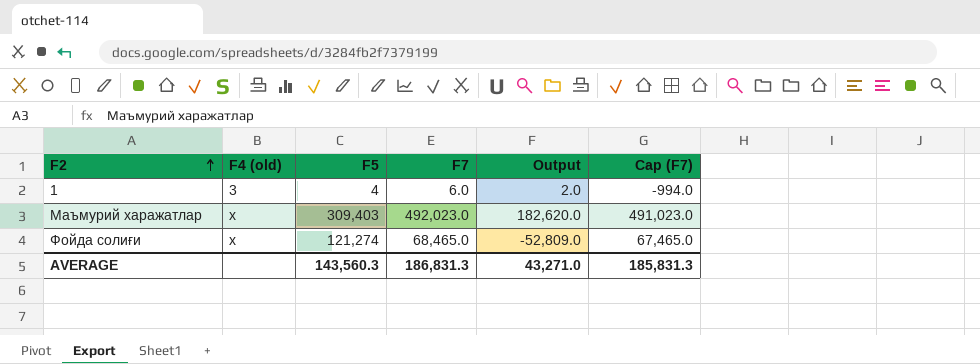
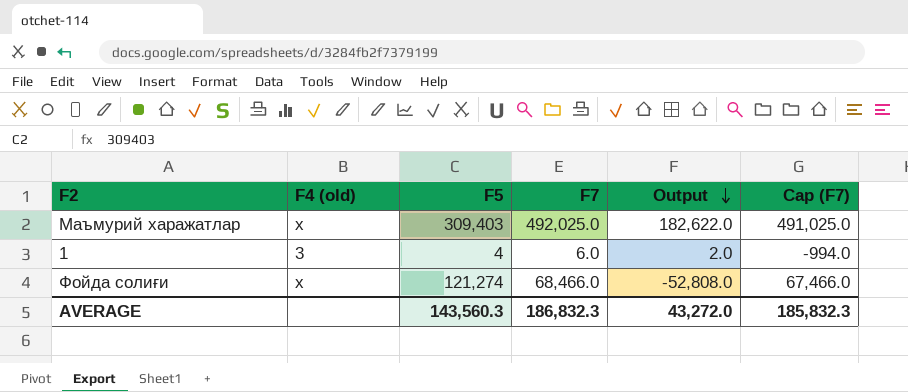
row order: F2 ascending -> Output descending
Маъмурий харажатлар | F7: 492,023.0 -> 492,025.0
Маъмурий харажатлар | Output: 182,620.0 -> 182,622.0
Маъмурий харажатлар | Cap (F7): 491,023.0 -> 491,025.0
Фойда солиғи | F7: 68,465.0 -> 68,466.0
Фойда солиғи | Output: -52,809.0 -> -52,808.0
Фойда солиғи | Cap (F7): 67,465.0 -> 67,466.0
AVERAGE | F7: 186,831.3 -> 186,832.3
AVERAGE | Output: 43,271.0 -> 43,272.0
AVERAGE | Cap (F7): 185,831.3 -> 185,832.3

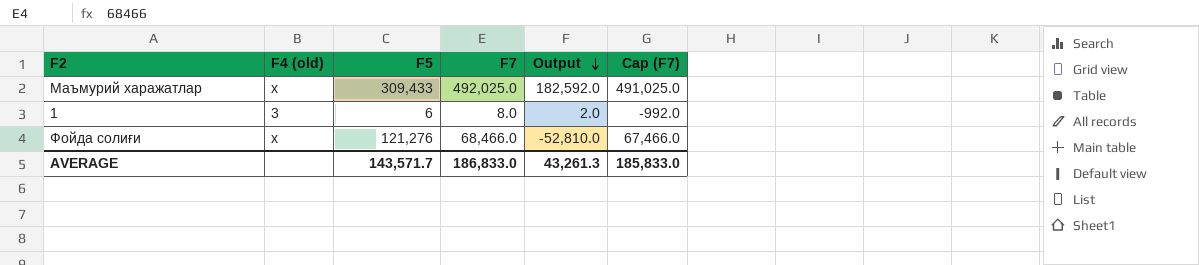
Маъмурий харажатлар | F5: 309,403 -> 309,433
Маъмурий харажатлар | Output: 182,622.0 -> 182,592.0
1 | F5: 4 -> 6
1 | F7: 6.0 -> 8.0
1 | Cap (F7): -994.0 -> -992.0
Фойда солиғи | F5: 121,274 -> 121,276
Фойда солиғи | Output: -52,808.0 -> -52,810.0
AVERAGE | F5: 143,560.3 -> 143,571.7
AVERAGE | F7: 186,832.3 -> 186,833.0
AVERAGE | Output: 43,272.0 -> 43,261.3
AVERAGE | Cap (F7): 185,832.3 -> 185,833.0

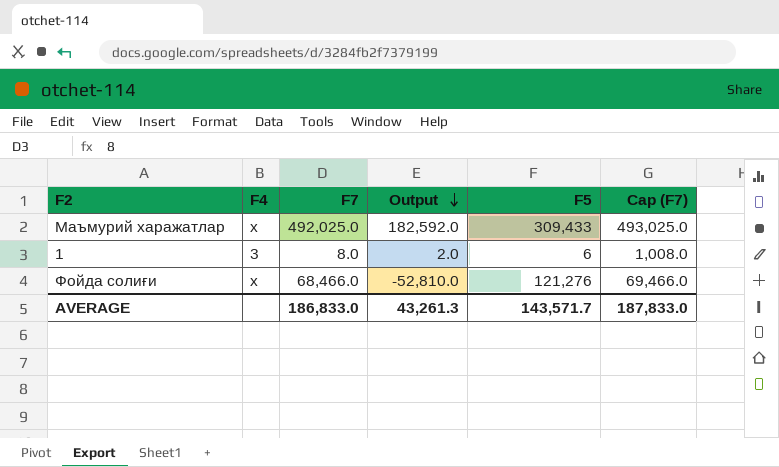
column name: F4 (old) -> F4
column F5 | position: 3 -> 5
column Cap (F7) | formula: [F7] - 1000 -> [F7] + 1000
AVERAGE | Cap (F7): 185,833.0 -> 187,833.0

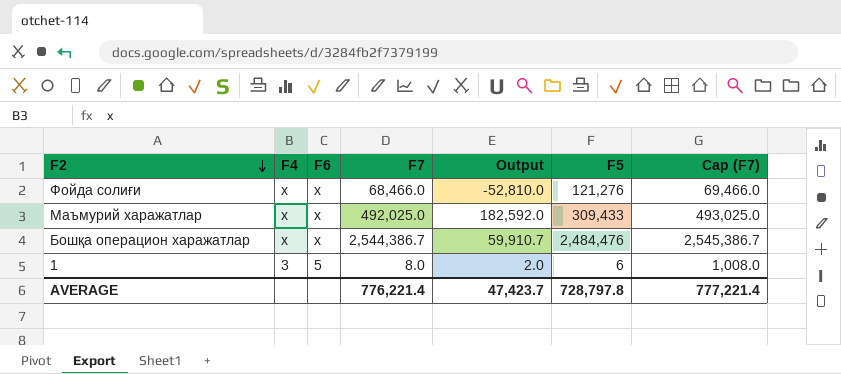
row order: Output descending -> F2 descending
column F6 | position: none -> 3
row Бошқа операцион харажатлар: none -> x | x | 2,544,386.7 | 59,910.7 | 2,484,476 | 2,545,386.7
AVERAGE | F7: 186,833.0 -> 776,221.4
AVERAGE | Output: 43,261.3 -> 47,423.7
AVERAGE | F5: 143,571.7 -> 728,797.8
AVERAGE | Cap (F7): 187,833.0 -> 777,221.4

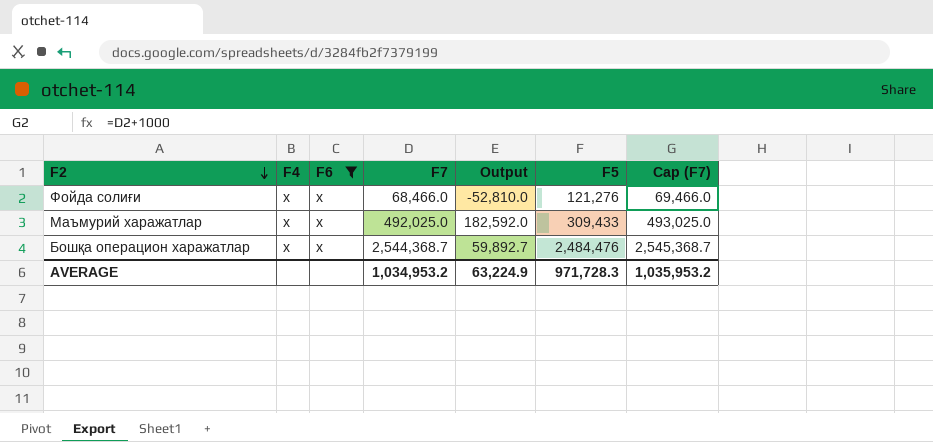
filter: none -> F6 = x
Бошқа операцион харажатлар | F7: 2,544,386.7 -> 2,544,368.7
Бошқа операцион харажатлар | Output: 59,910.7 -> 59,892.7
Бошқа операцион харажатлар | Cap (F7): 2,545,386.7 -> 2,545,368.7
AVERAGE | F7: 776,221.4 -> 1,034,953.2
AVERAGE | Output: 47,423.7 -> 63,224.9
AVERAGE | F5: 728,797.8 -> 971,728.3
AVERAGE | Cap (F7): 777,221.4 -> 1,035,953.2

